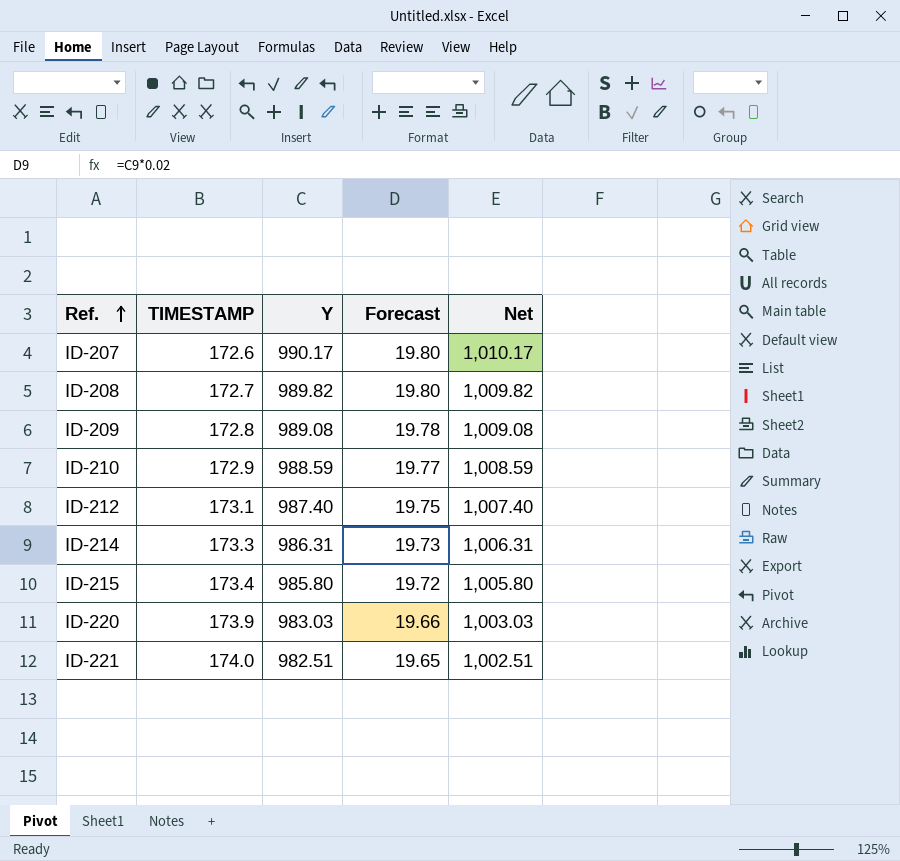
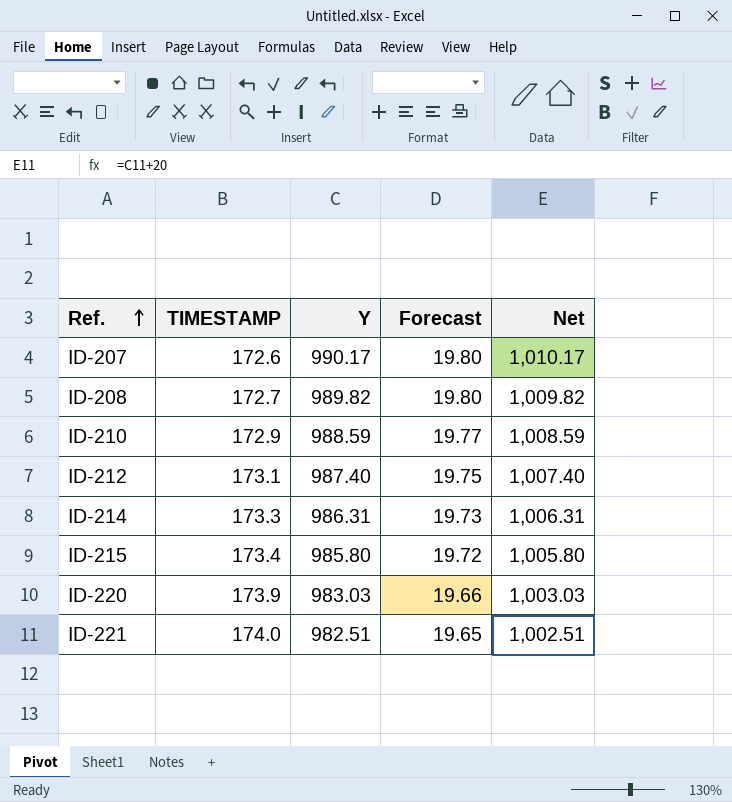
row ID-209: 172.8 | 989.08 | 19.78 | 1,009.08 -> none

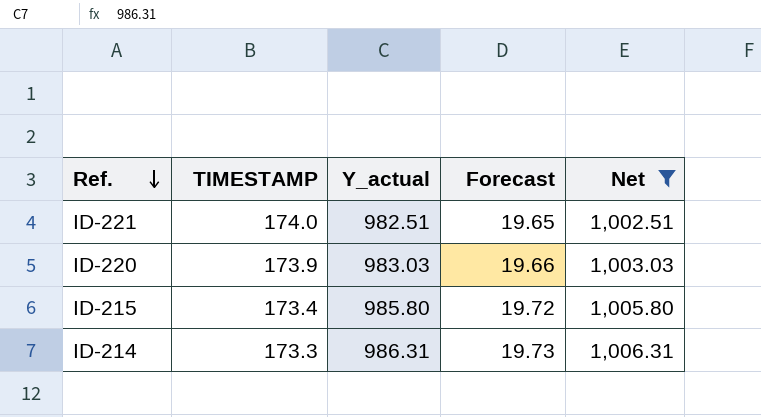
filter: none -> Net <= 1,006.31
row order: Ref. ascending -> Ref. descending
column name: Y -> Y_actual

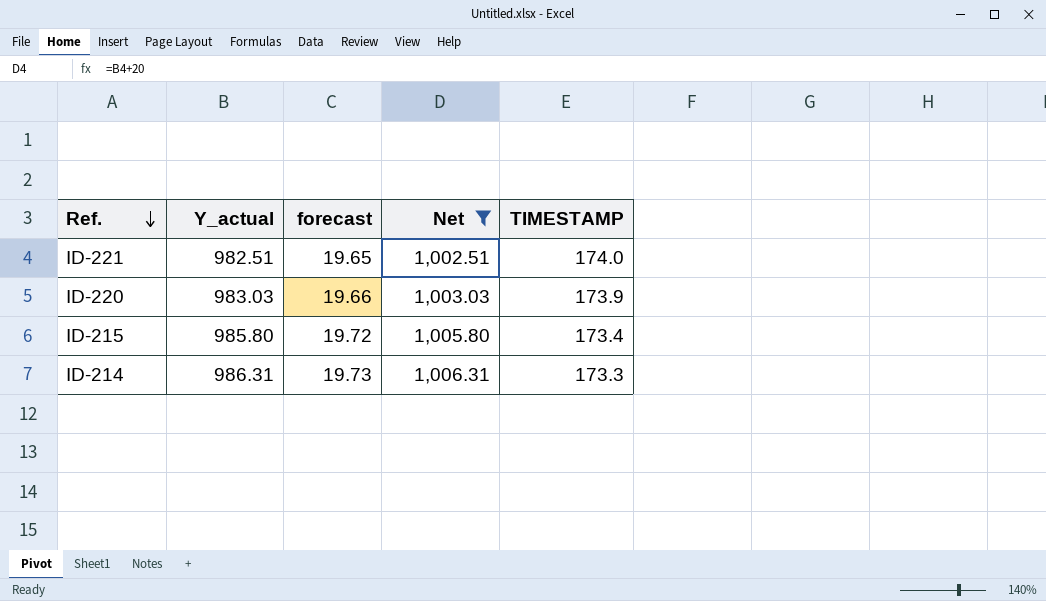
column name: Forecast -> forecast
column TIMESTAMP | position: 2 -> 5

